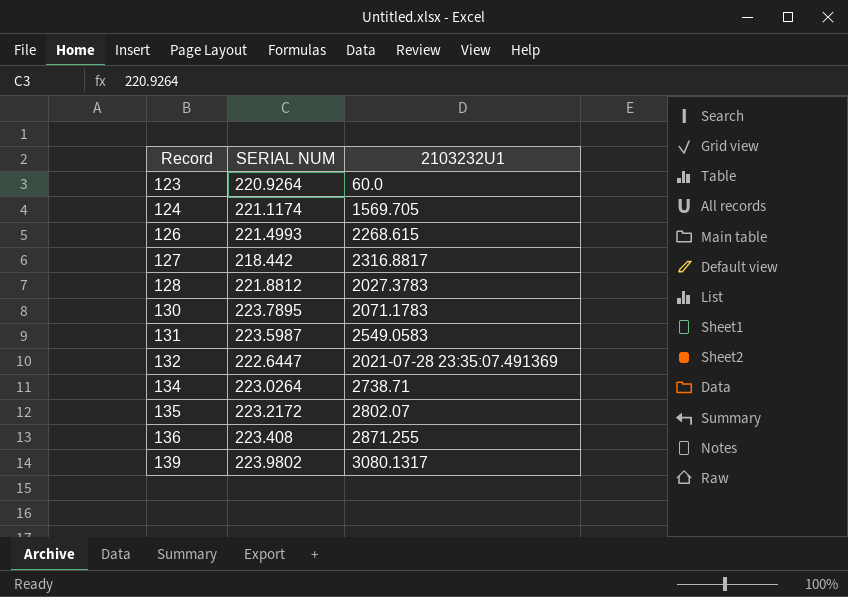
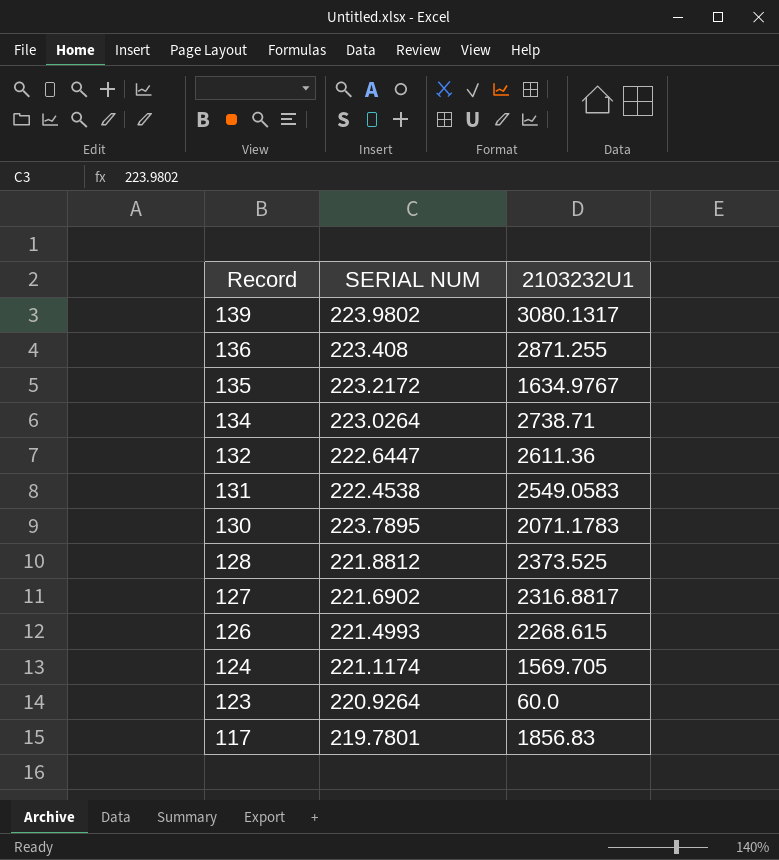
row order: Record ascending -> Record descending
135 | 2103232U1: 2802.07 -> 1634.9767
132 | 2103232U1: 2021-07-28 23:35:07.491369 -> 2611.36
131 | SERIAL NUM: 223.5987 -> 222.4538
128 | 2103232U1: 2027.3783 -> 2373.525
127 | SERIAL NUM: 218.442 -> 221.6902
row 117: none -> 219.7801 | 1856.83

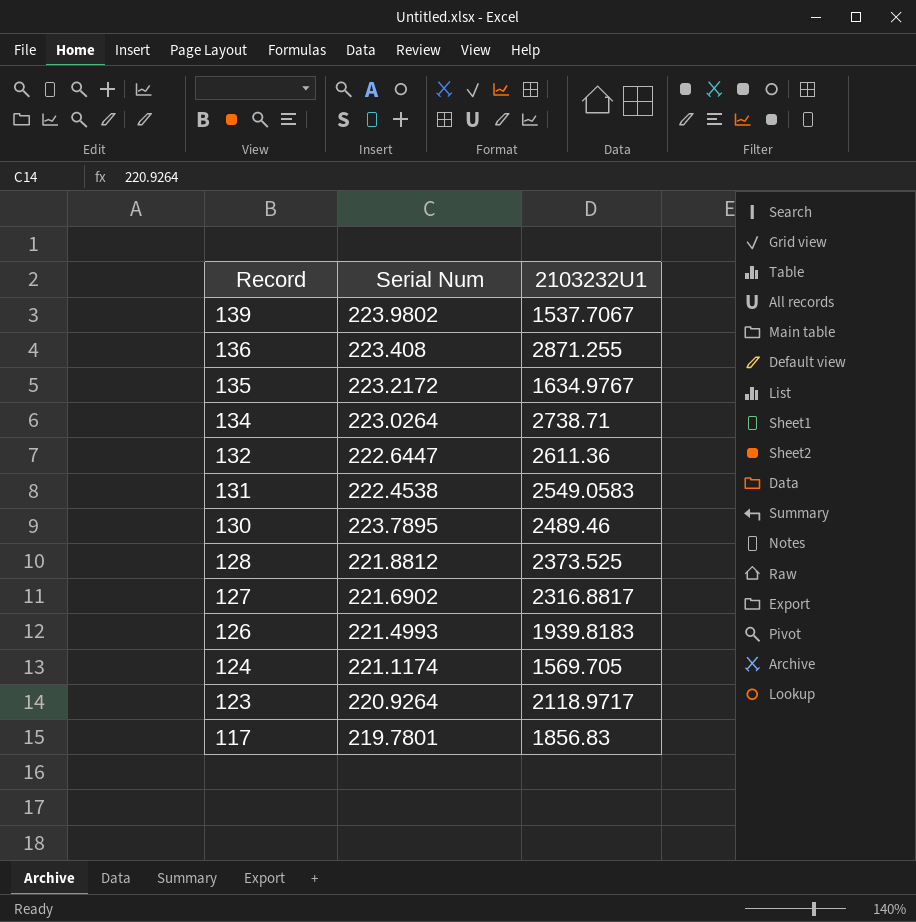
column name: SERIAL NUM -> Serial Num
139 | 2103232U1: 3080.1317 -> 1537.7067
130 | 2103232U1: 2071.1783 -> 2489.46
126 | 2103232U1: 2268.615 -> 1939.8183
123 | 2103232U1: 60.0 -> 2118.9717

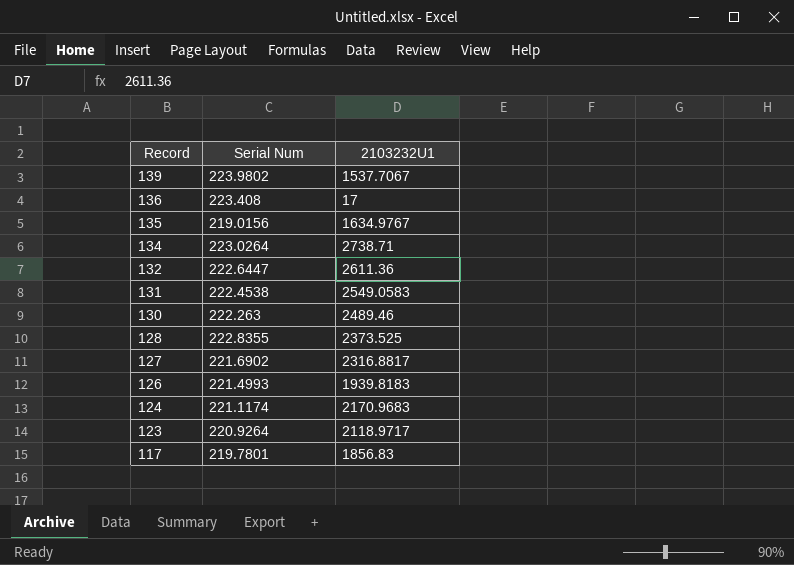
136 | 2103232U1: 2871.255 -> 17
135 | Serial Num: 223.2172 -> 219.0156
130 | Serial Num: 223.7895 -> 222.263
128 | Serial Num: 221.8812 -> 222.8355
124 | 2103232U1: 1569.705 -> 2170.9683

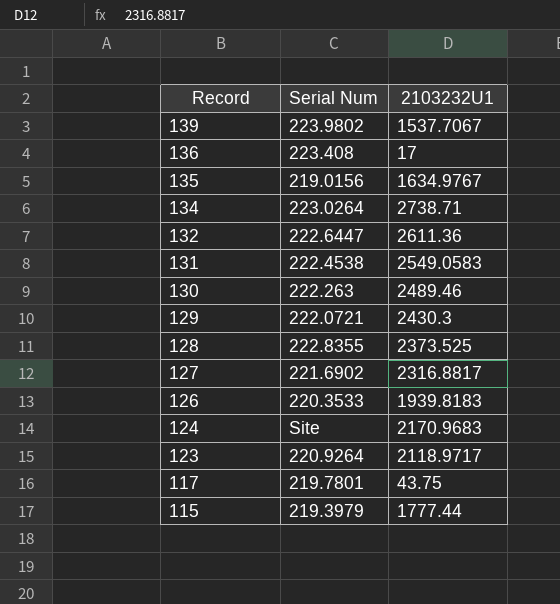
row 129: none -> 222.0721 | 2430.3
126 | Serial Num: 221.4993 -> 220.3533
124 | Serial Num: 221.1174 -> Site
117 | 2103232U1: 1856.83 -> 43.75
row 115: none -> 219.3979 | 1777.44

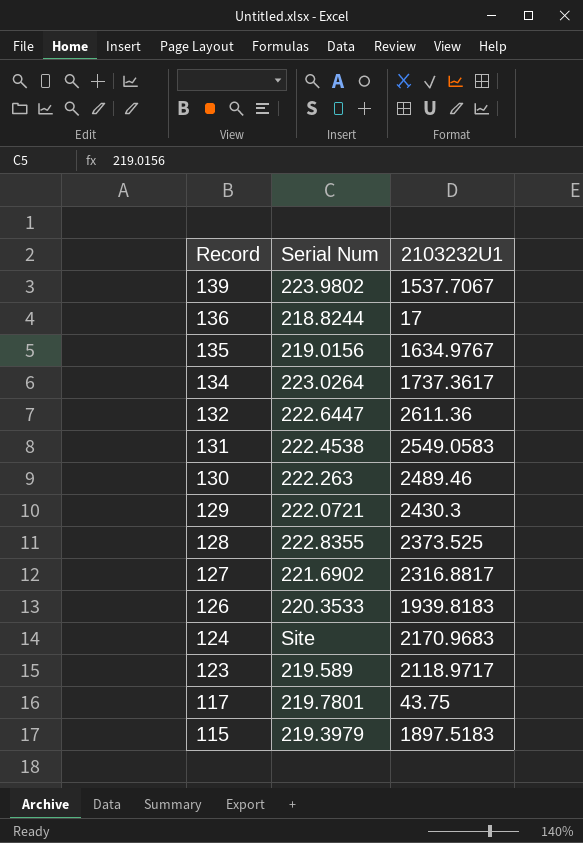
136 | Serial Num: 223.408 -> 218.8244
134 | 2103232U1: 2738.71 -> 1737.3617
123 | Serial Num: 220.9264 -> 219.589
115 | 2103232U1: 1777.44 -> 1897.5183

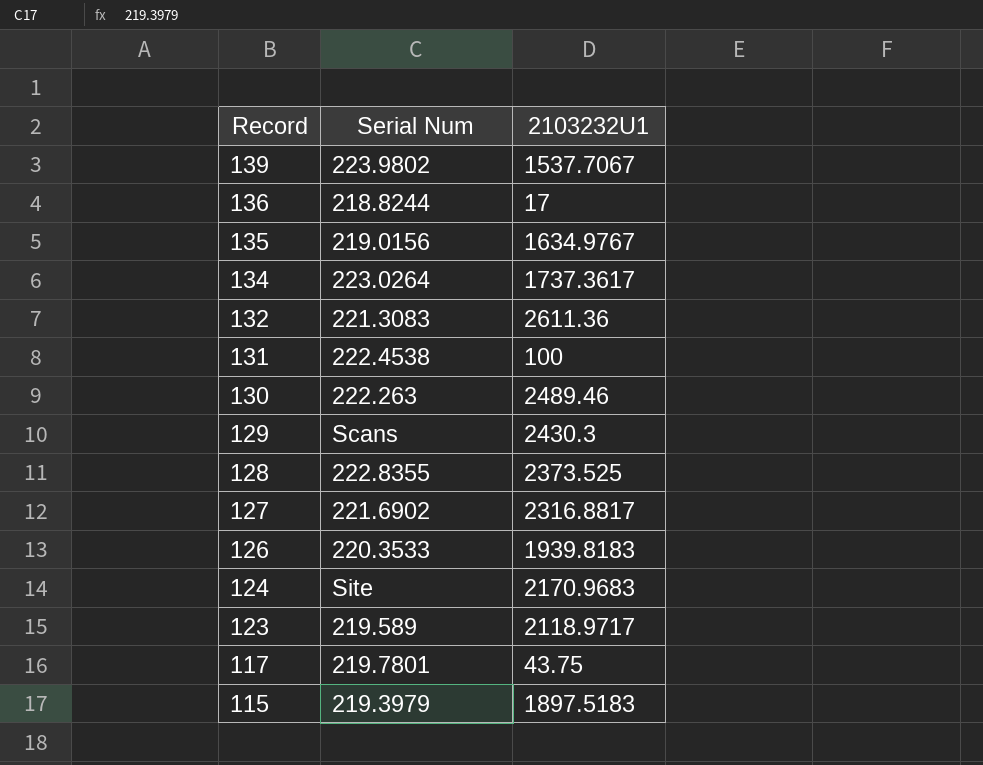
132 | Serial Num: 222.6447 -> 221.3083
131 | 2103232U1: 2549.0583 -> 100
129 | Serial Num: 222.0721 -> Scans

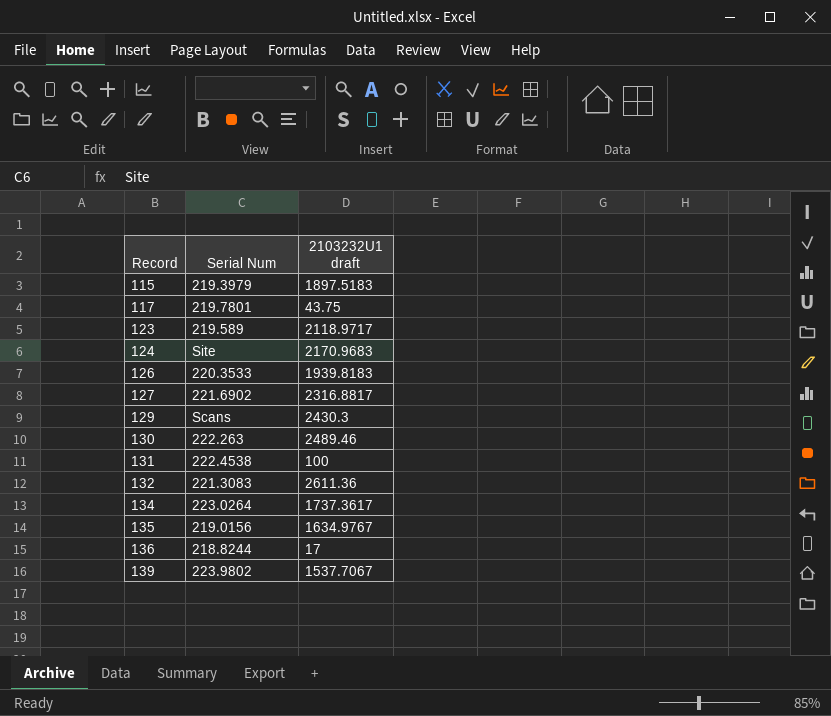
row order: Record descending -> Record ascending
column name: 2103232U1 -> 2103232U1 draft
row 128: 222.8355 | 2373.525 -> none

